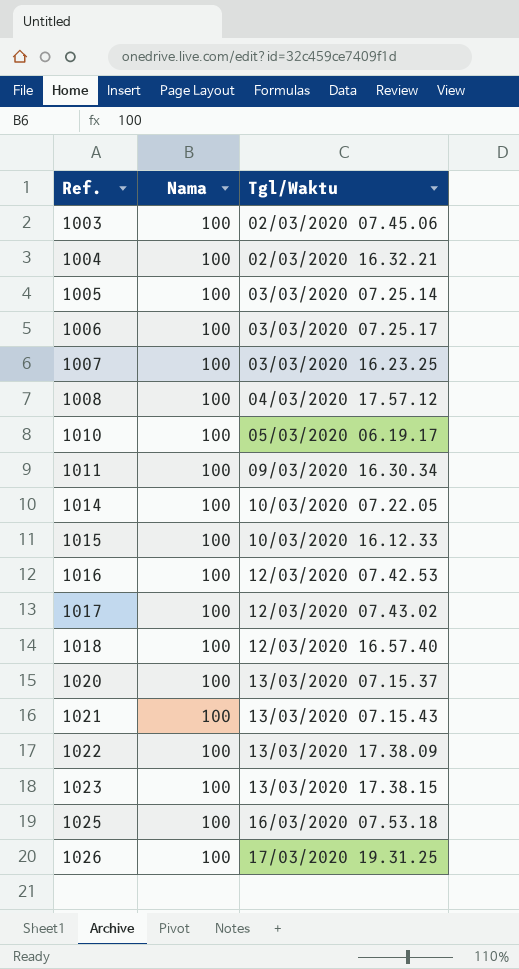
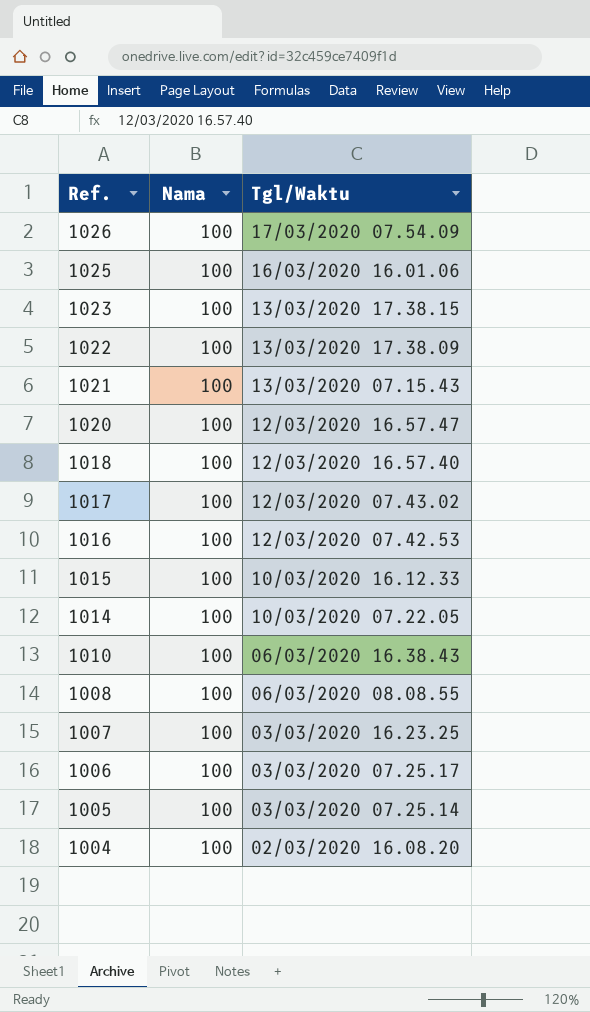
row order: Ref. ascending -> Ref. descending
row 1003: 100 | 02/03/2020 07.45.06 -> none
row 1011: 100 | 09/03/2020 16.30.34 -> none
1026 | Tgl/Waktu: 17/03/2020 19.31.25 -> 17/03/2020 07.54.09
1025 | Tgl/Waktu: 16/03/2020 07.53.18 -> 16/03/2020 16.01.06
1020 | Tgl/Waktu: 13/03/2020 07.15.37 -> 12/03/2020 16.57.47
1010 | Tgl/Waktu: 05/03/2020 06.19.17 -> 06/03/2020 16.38.43
1008 | Tgl/Waktu: 04/03/2020 17.57.12 -> 06/03/2020 08.08.55
1004 | Tgl/Waktu: 02/03/2020 16.32.21 -> 02/03/2020 16.08.20

